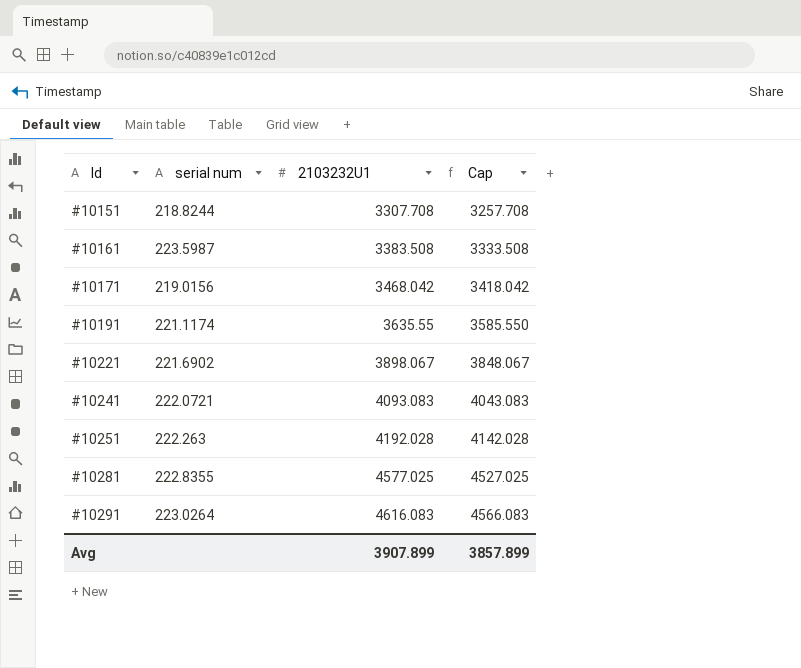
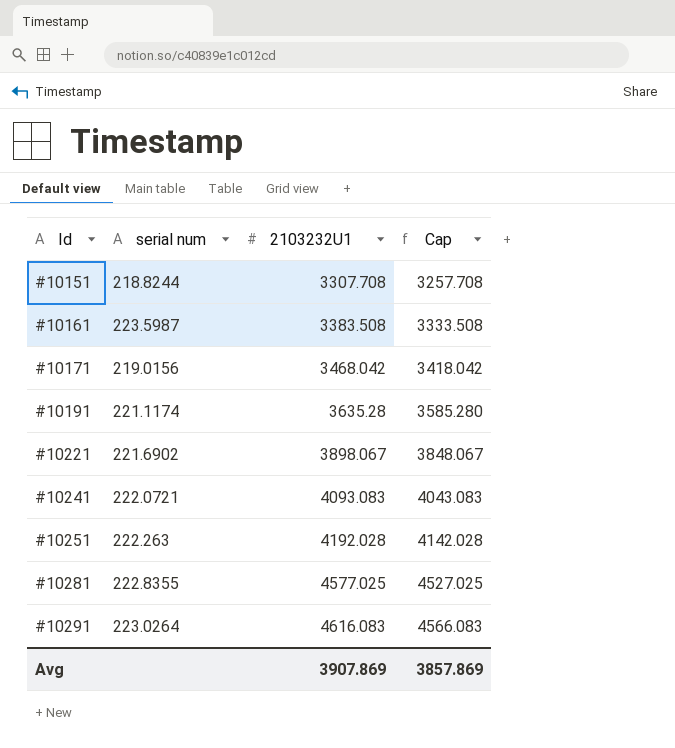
#10191 | 2103232U1: 3635.55 -> 3635.28
#10191 | Cap: 3585.550 -> 3585.280
Avg | 2103232U1: 3907.899 -> 3907.869
Avg | Cap: 3857.899 -> 3857.869

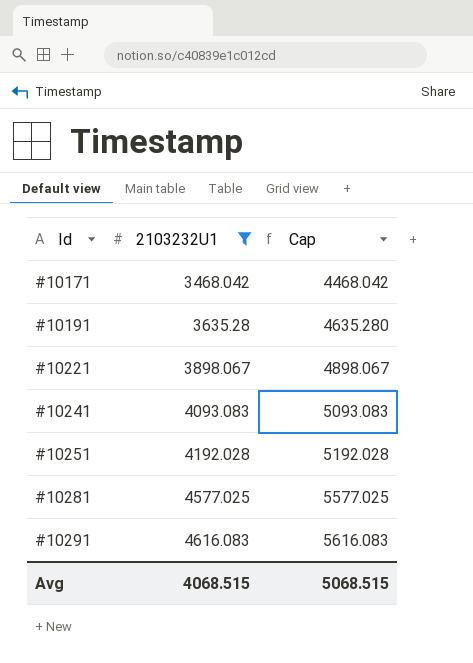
filter: none -> 2103232U1 >= 3468.042
column serial num | position: 2 -> none
column Cap | formula: [2103232U1] - 50 -> [2103232U1] + 1000
Avg | 2103232U1: 3907.869 -> 4068.515
Avg | Cap: 3857.869 -> 5068.515

